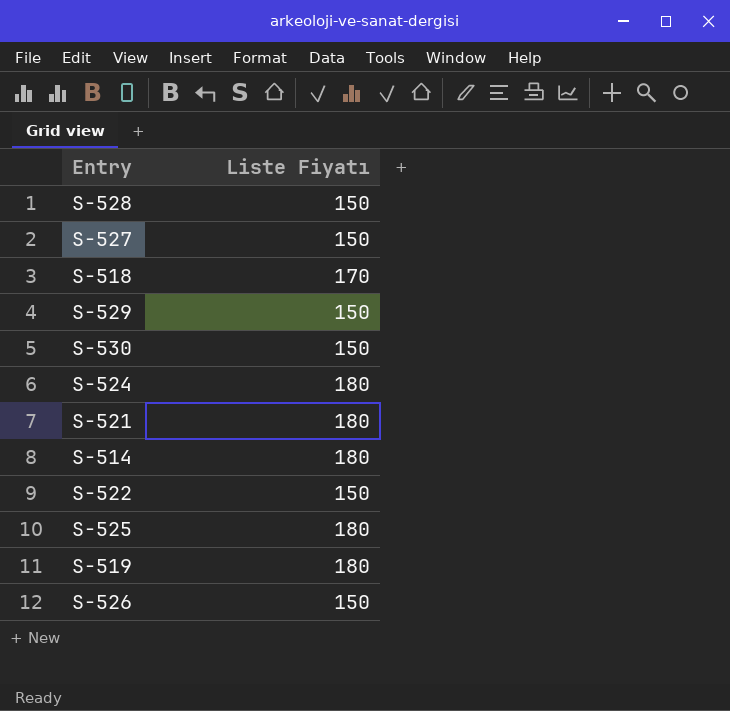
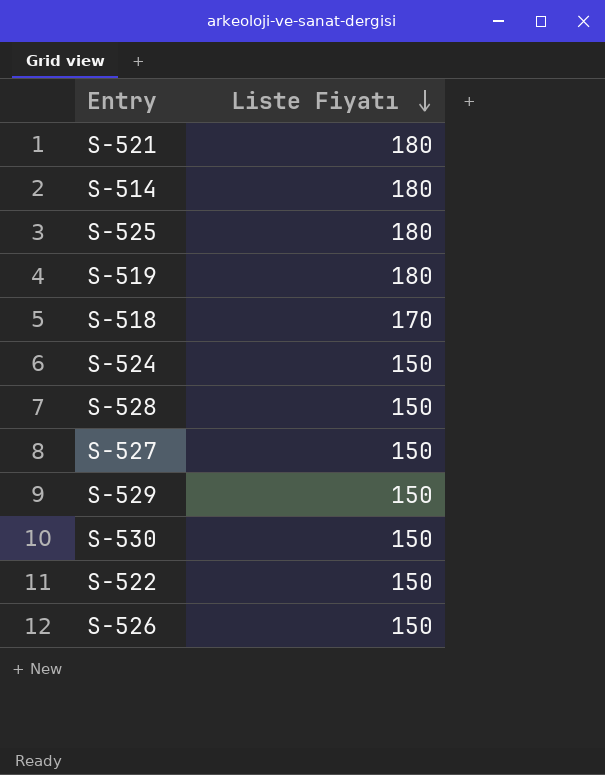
row order: none -> Liste Fiyatı descending
S-524 | Liste Fiyatı: 180 -> 150

